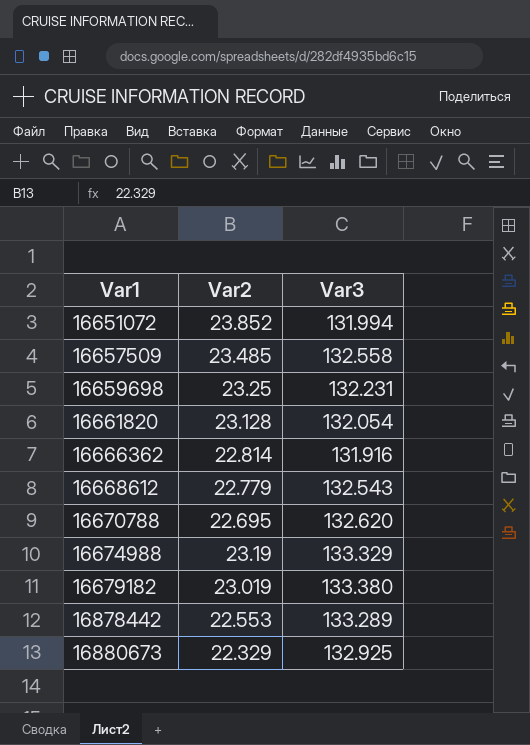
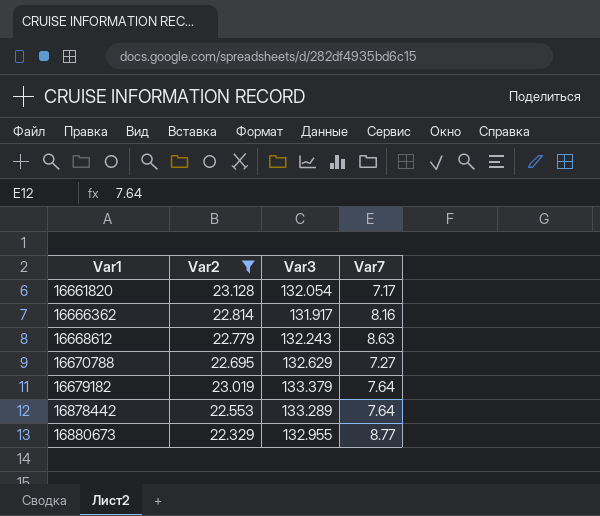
filter: none -> Var2 <= 23.128
column Var7 | position: none -> 4
16666362 | Var3: 131.916 -> 131.917
16668612 | Var3: 132.543 -> 132.243
16670788 | Var3: 132.620 -> 132.629
16679182 | Var3: 133.380 -> 133.379
16880673 | Var3: 132.925 -> 132.955

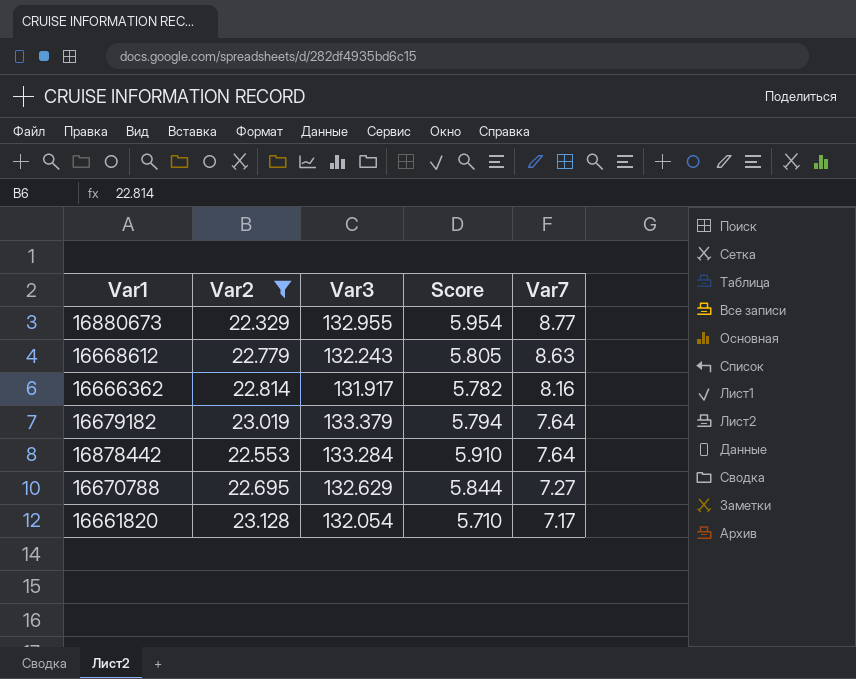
row order: Var1 ascending -> Var7 descending
column Score | formula: none -> [Var3] / [Var2]
16878442 | Var3: 133.289 -> 133.284

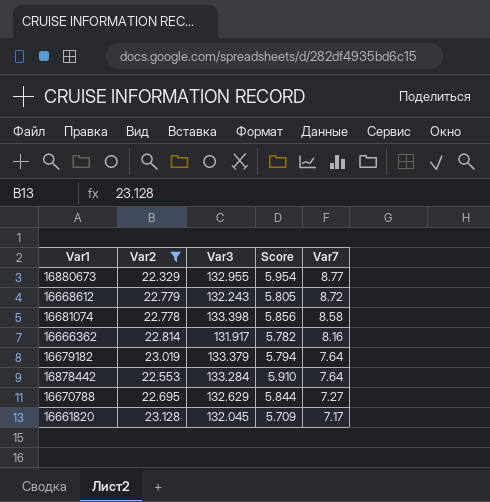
16668612 | Var7: 8.63 -> 8.72
row 16681074: none -> 22.778 | 133.398 | 5.856 | 8.58
16661820 | Var3: 132.054 -> 132.045
16661820 | Score: 5.710 -> 5.709

